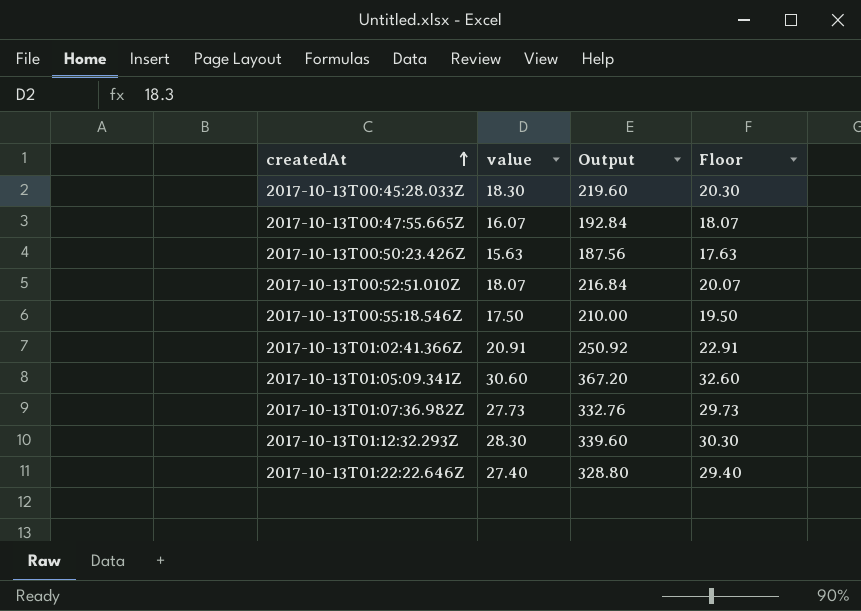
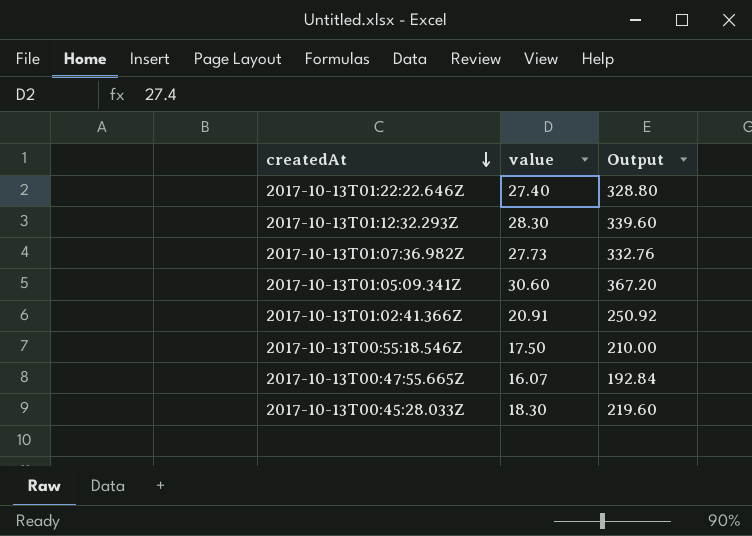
row order: createdAt ascending -> createdAt descending
column Floor | formula: [value] + 2 -> none
row 2017-10-13T00:50:23.426Z: 15.63 | 187.56 | 17.63 -> none
row 2017-10-13T00:52:51.010Z: 18.07 | 216.84 | 20.07 -> none

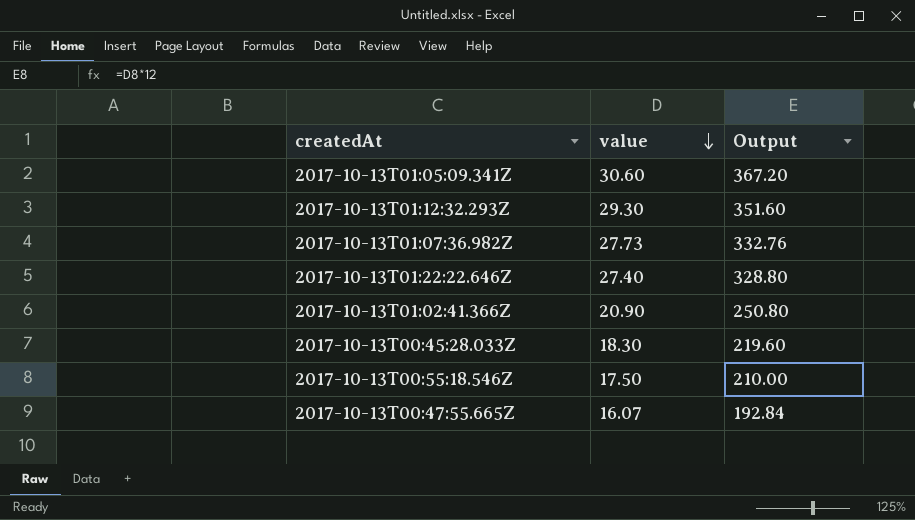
row order: createdAt descending -> value descending
2017-10-13T01:12:32.293Z | value: 28.30 -> 29.30
2017-10-13T01:12:32.293Z | Output: 339.60 -> 351.60
2017-10-13T01:02:41.366Z | value: 20.91 -> 20.90
2017-10-13T01:02:41.366Z | Output: 250.92 -> 250.80

